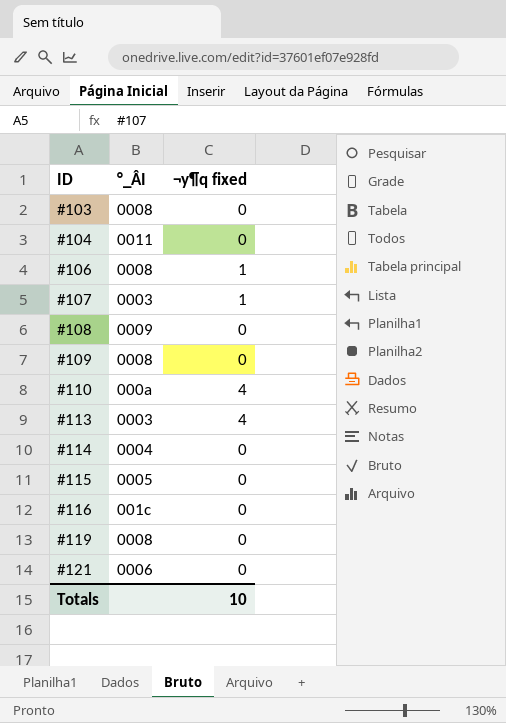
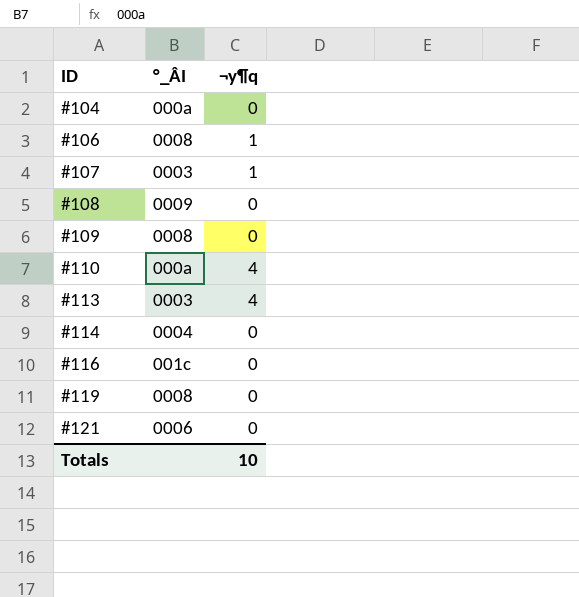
column name: ¬y¶q fixed -> ¬y¶q
row #103: 0008 | 0 -> none
row #115: 0005 | 0 -> none
#104 | °_ÂI: 0011 -> 000a

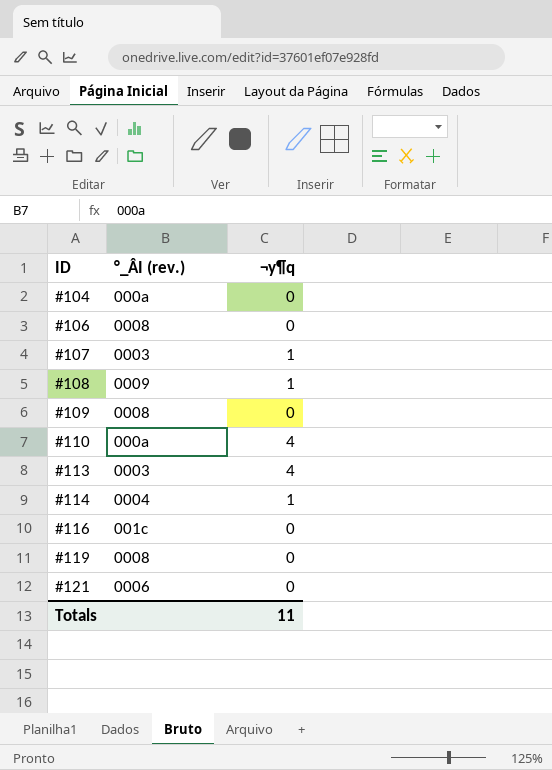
column name: °_ÂI -> °_ÂI (rev.)
#106 | ¬y¶q: 1 -> 0
#108 | ¬y¶q: 0 -> 1
#114 | ¬y¶q: 0 -> 1
Totals | ¬y¶q: 10 -> 11

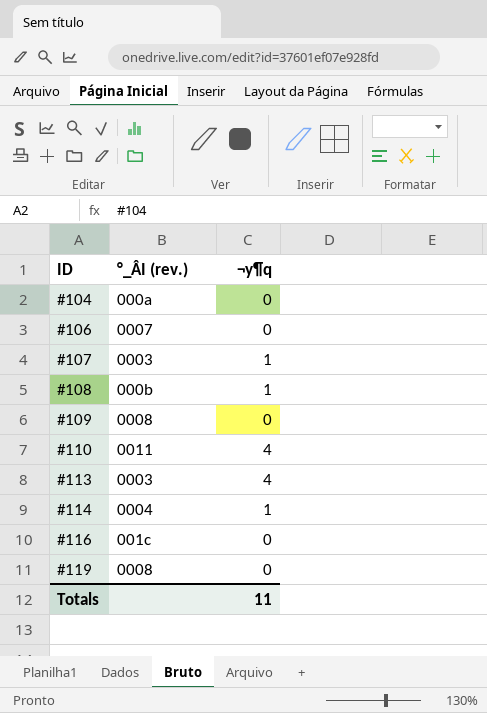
row #121: 0006 | 0 -> none
#106 | °_ÂI (rev.): 0008 -> 0007
#108 | °_ÂI (rev.): 0009 -> 000b
#110 | °_ÂI (rev.): 000a -> 0011

